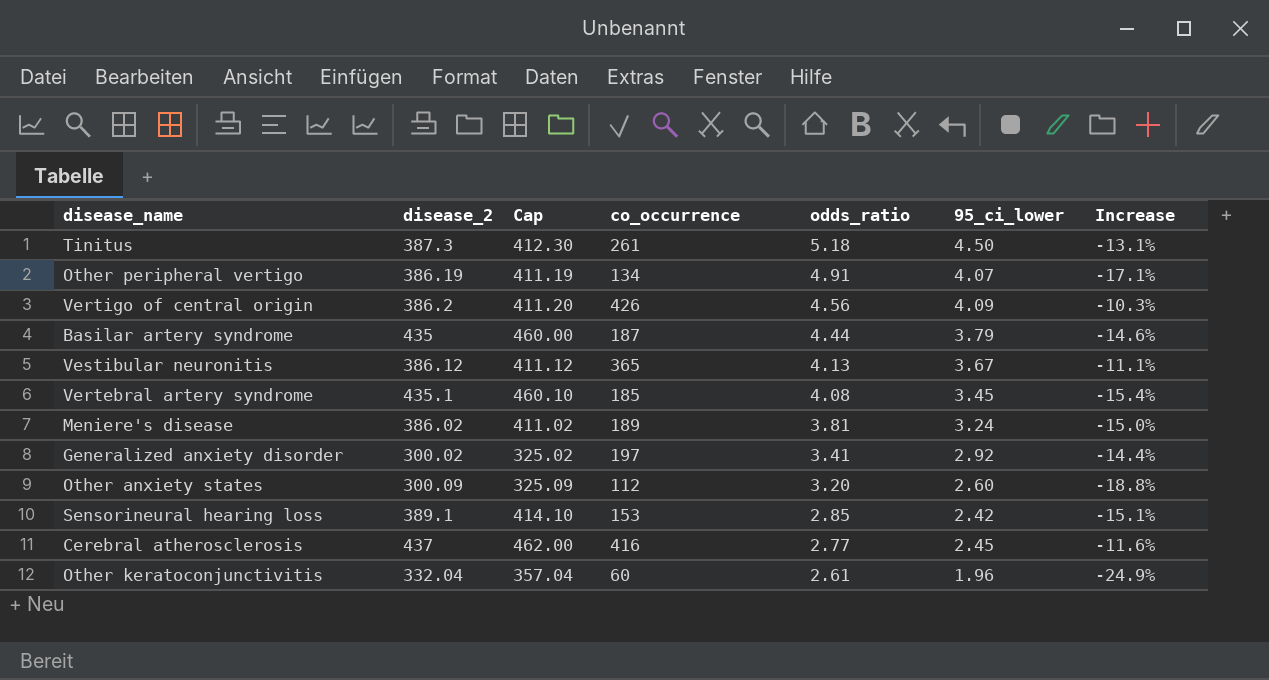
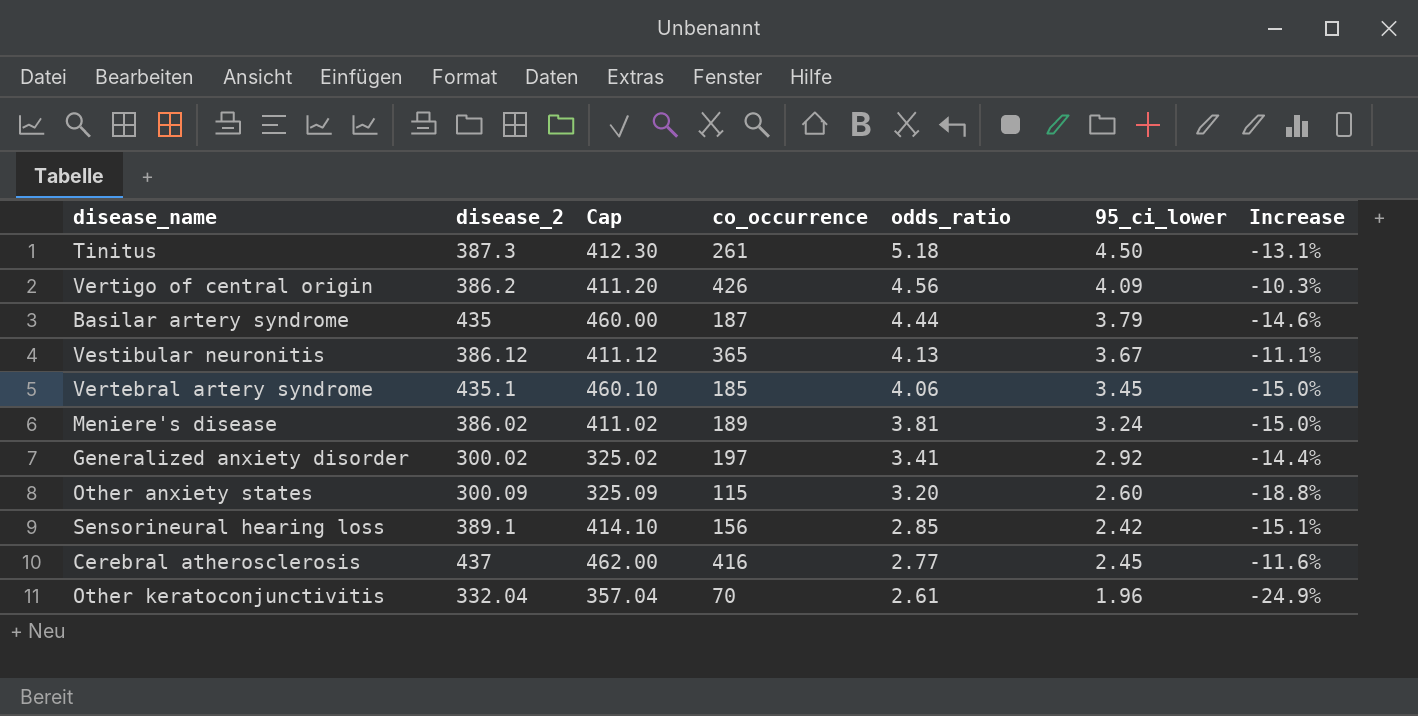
row Other peripheral vertigo: 386.19 | 411.19 | 134 | 4.91 | 4.07 | -17.1% -> none
Vertebral artery syndrome | odds_ratio: 4.08 -> 4.06
Vertebral artery syndrome | Increase: -15.4% -> -15.0%
Other anxiety states | co_occurrence: 112 -> 115
Sensorineural hearing loss | co_occurrence: 153 -> 156
Other keratoconjunctivitis | co_occurrence: 60 -> 70

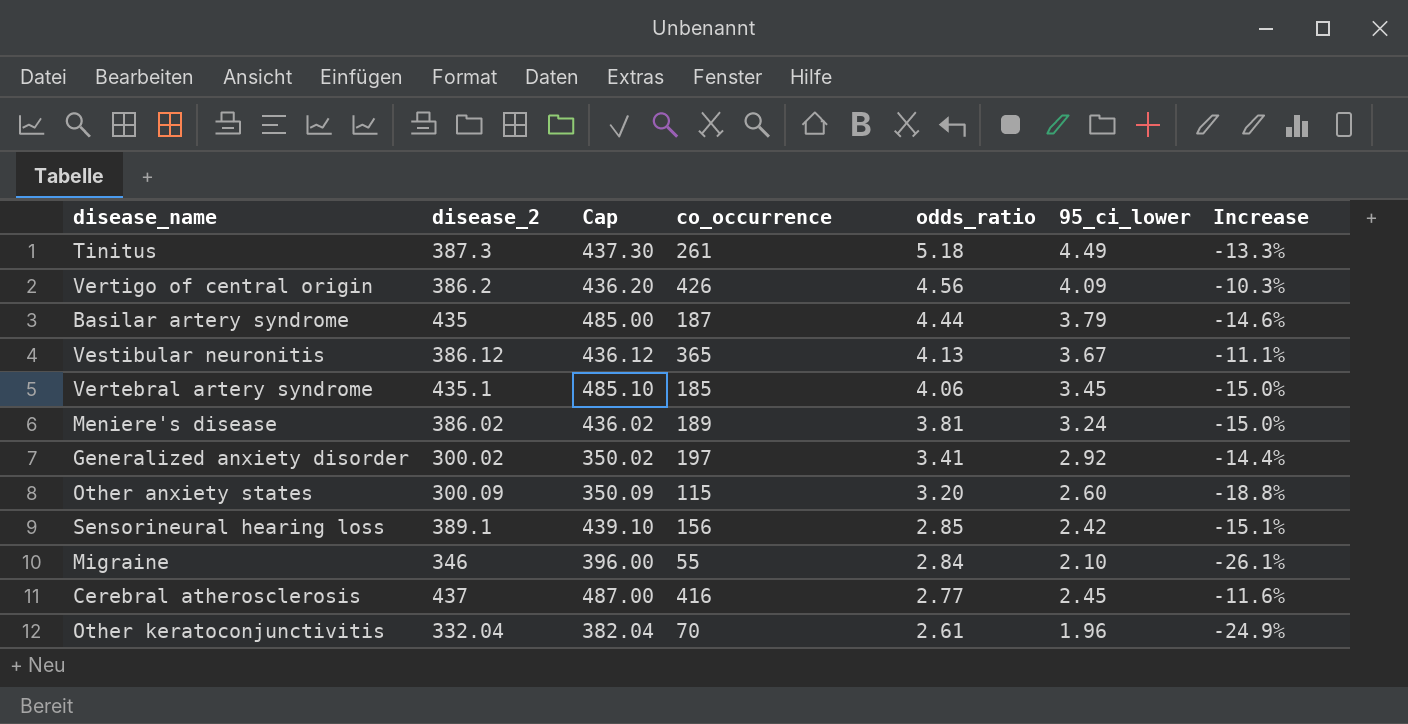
column Cap | formula: [disease_2] + 25 -> [disease_2] + 50
Tinitus | 95_ci_lower: 4.50 -> 4.49
Tinitus | Increase: -13.1% -> -13.3%
row Migraine: none -> 346 | 396.00 | 55 | 2.84 | 2.10 | -26.1%

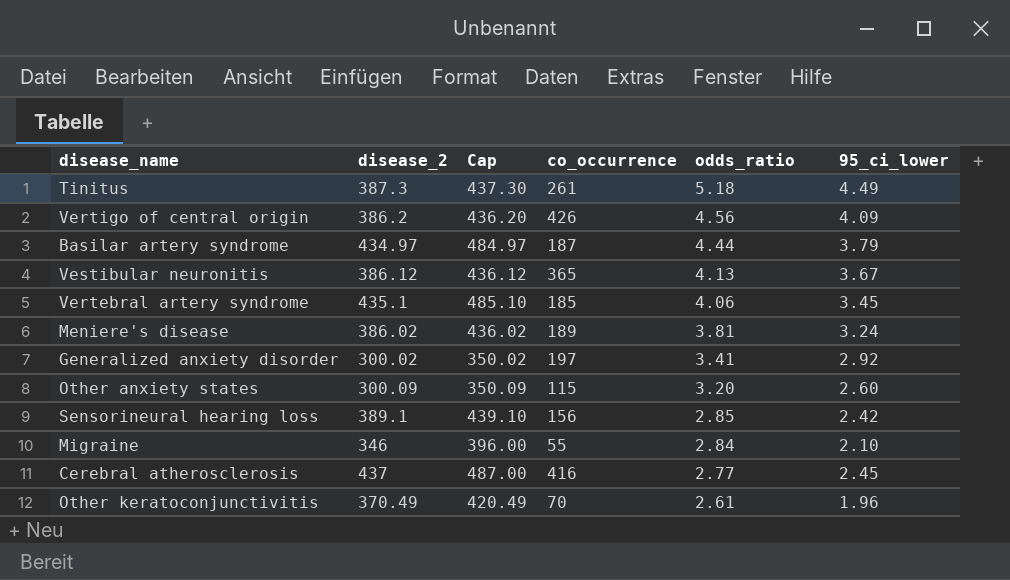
column Increase | formula: ([95_ci_lower] - [odds_ratio]) / [odds_ratio] -> none
Basilar artery syndrome | disease_2: 435 -> 434.97
Basilar artery syndrome | Cap: 485.00 -> 484.97
Other keratoconjunctivitis | disease_2: 332.04 -> 370.49
Other keratoconjunctivitis | Cap: 382.04 -> 420.49

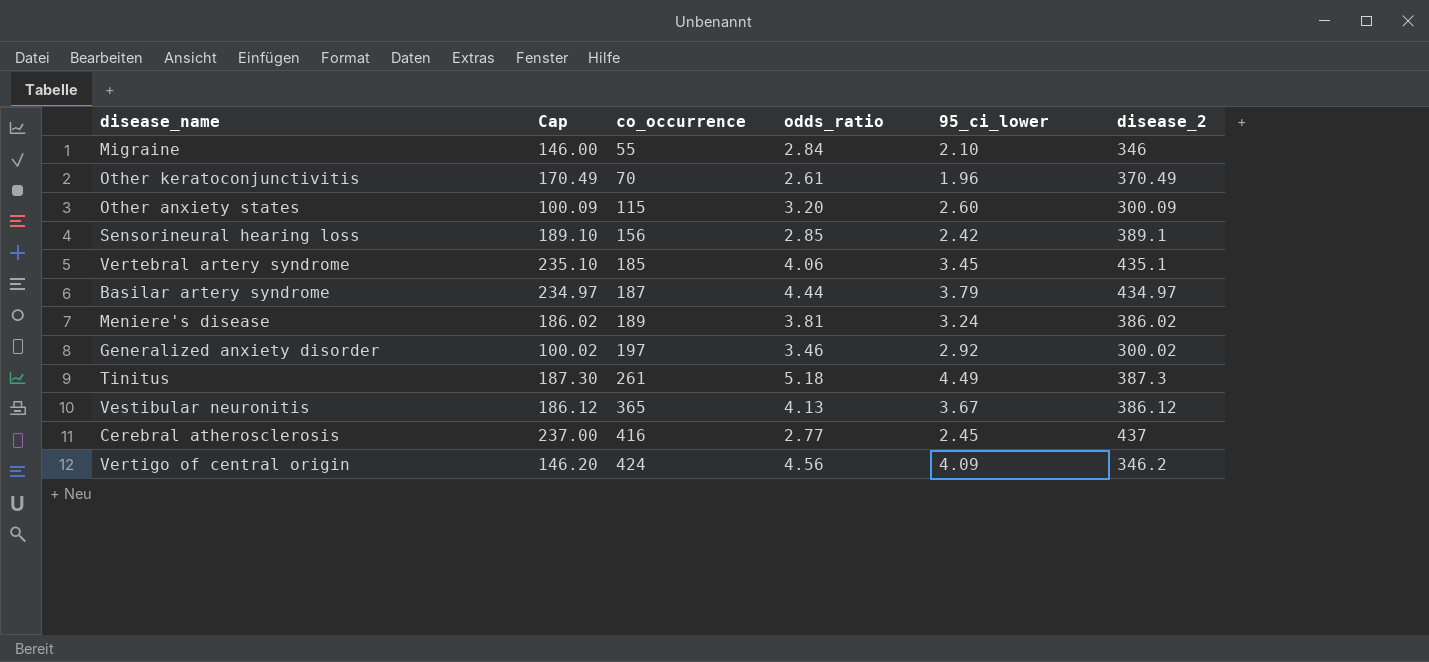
row order: odds_ratio descending -> co_occurrence ascending
column Cap | formula: [disease_2] + 50 -> [disease_2] - 200
column disease_2 | position: 2 -> 6
Generalized anxiety disorder | odds_ratio: 3.41 -> 3.46
Vertigo of central origin | co_occurrence: 426 -> 424
Vertigo of central origin | disease_2: 386.2 -> 346.2

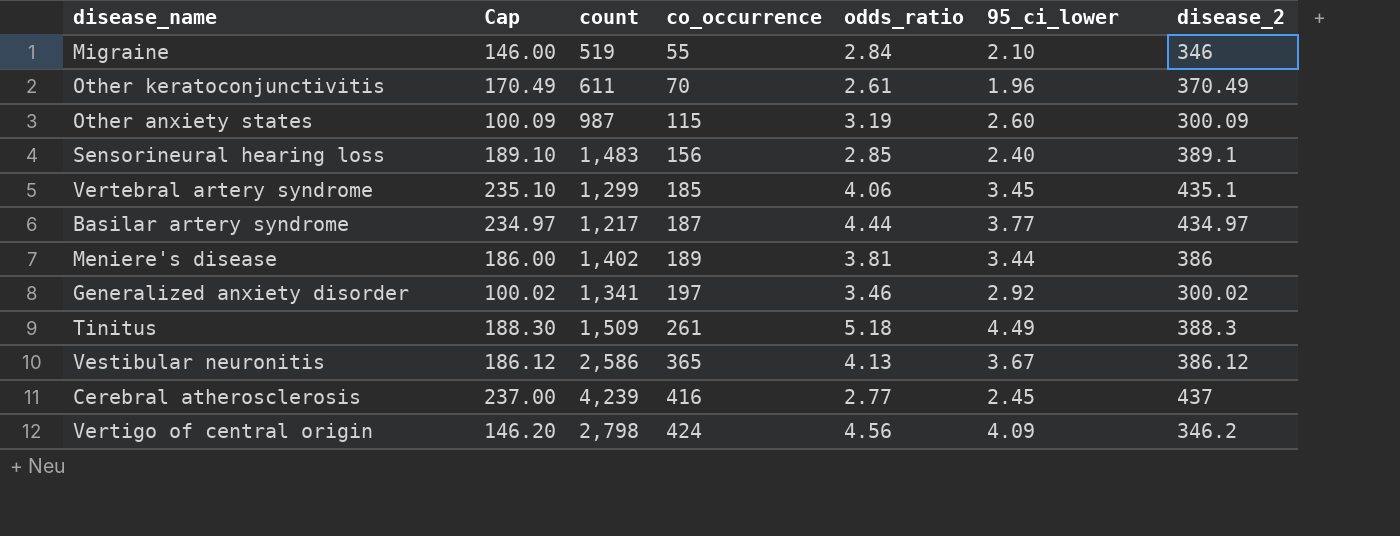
column count | position: none -> 3
Other anxiety states | odds_ratio: 3.20 -> 3.19
Sensorineural hearing loss | 95_ci_lower: 2.42 -> 2.40
Basilar artery syndrome | 95_ci_lower: 3.79 -> 3.77
Meniere's disease | Cap: 186.02 -> 186.00
Meniere's disease | 95_ci_lower: 3.24 -> 3.44
Meniere's disease | disease_2: 386.02 -> 386
Tinitus | Cap: 187.30 -> 188.30
Tinitus | disease_2: 387.3 -> 388.3

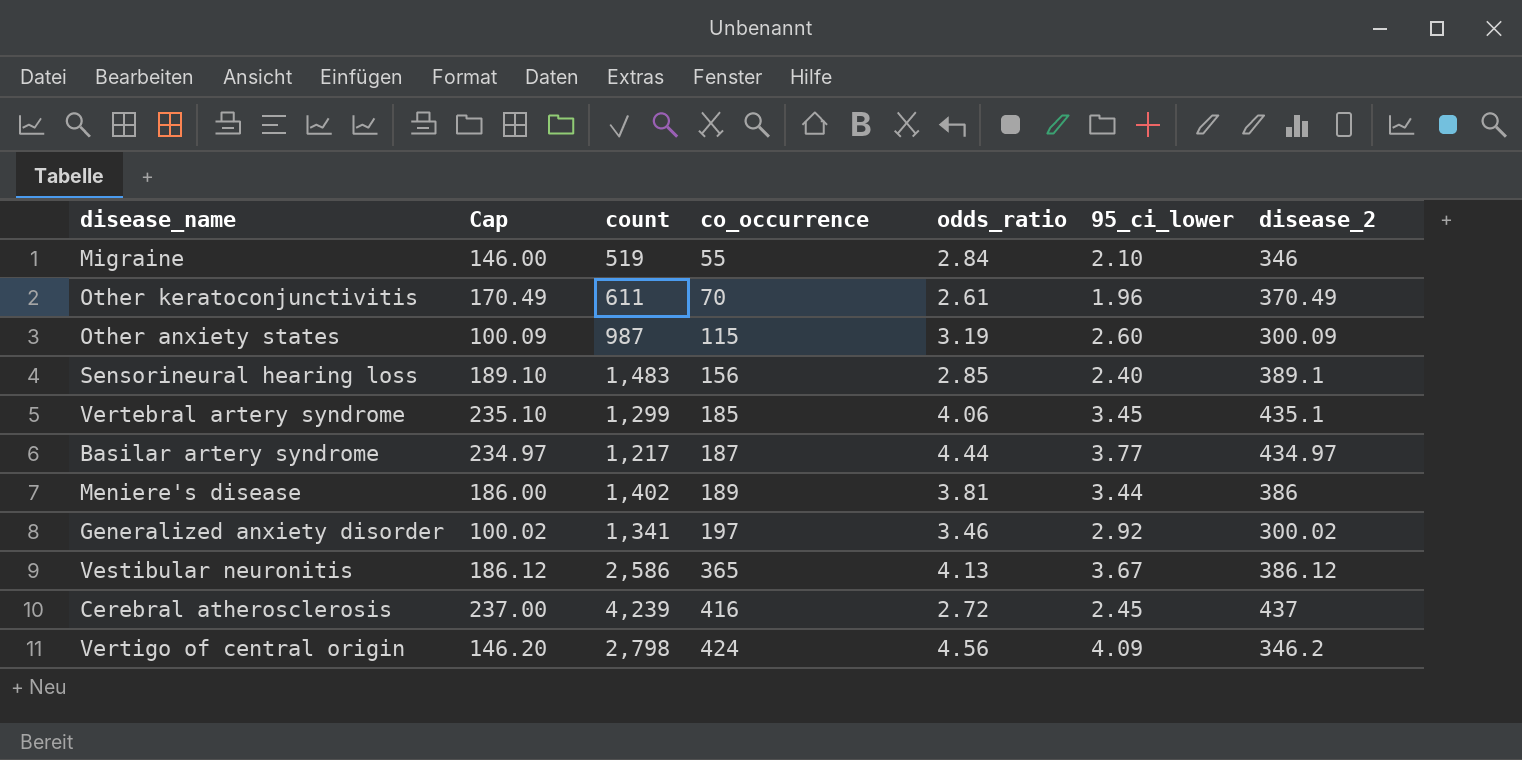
row Tinitus: 188.30 | 1,509 | 261 | 5.18 | 4.49 | 388.3 -> none
Cerebral atherosclerosis | odds_ratio: 2.77 -> 2.72

